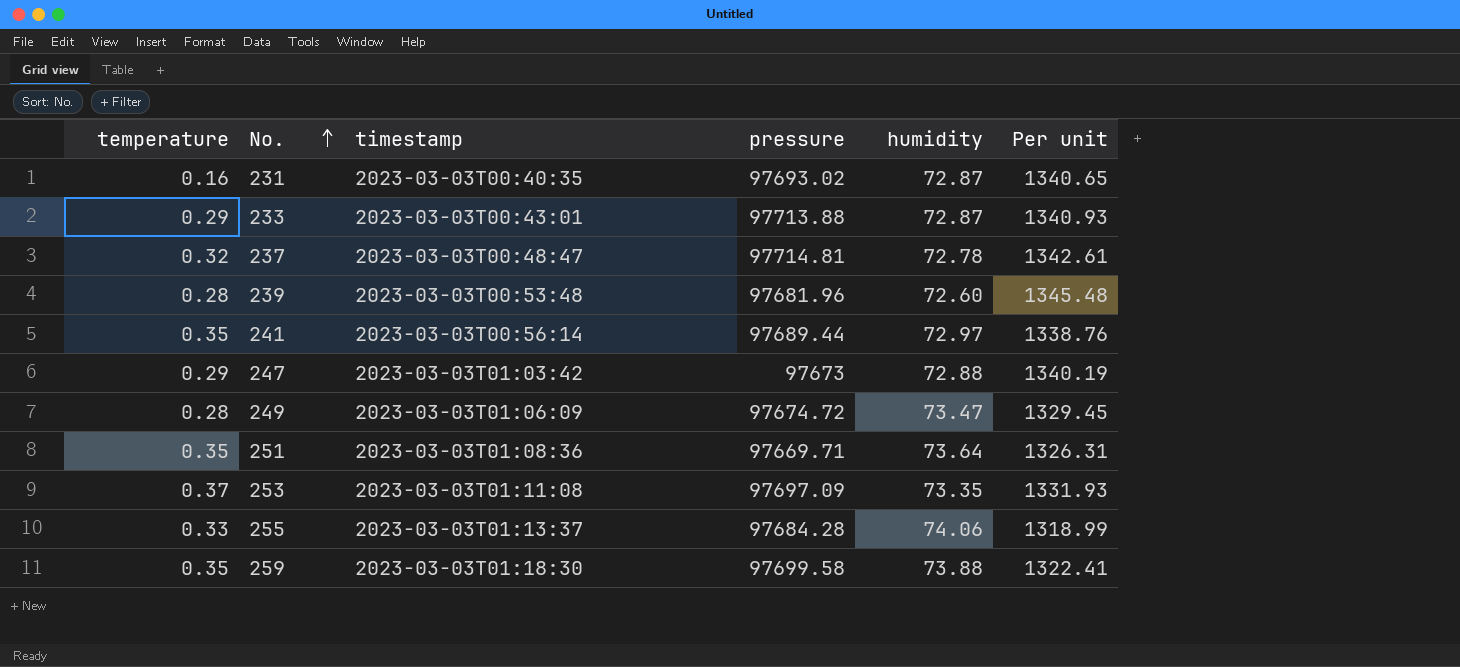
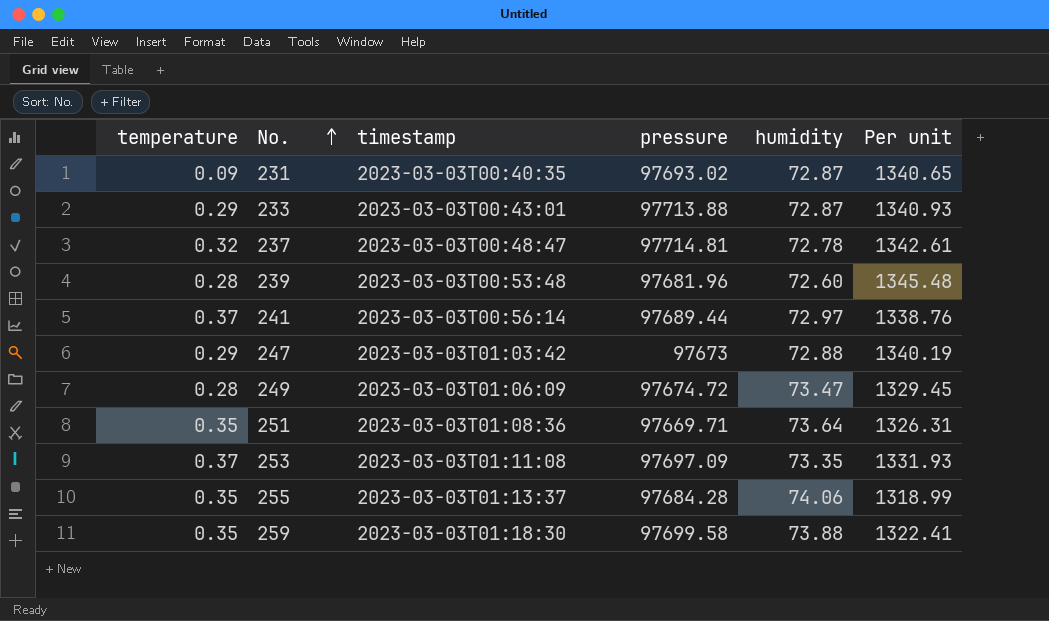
231 | temperature: 0.16 -> 0.09
241 | temperature: 0.35 -> 0.37
255 | temperature: 0.33 -> 0.35

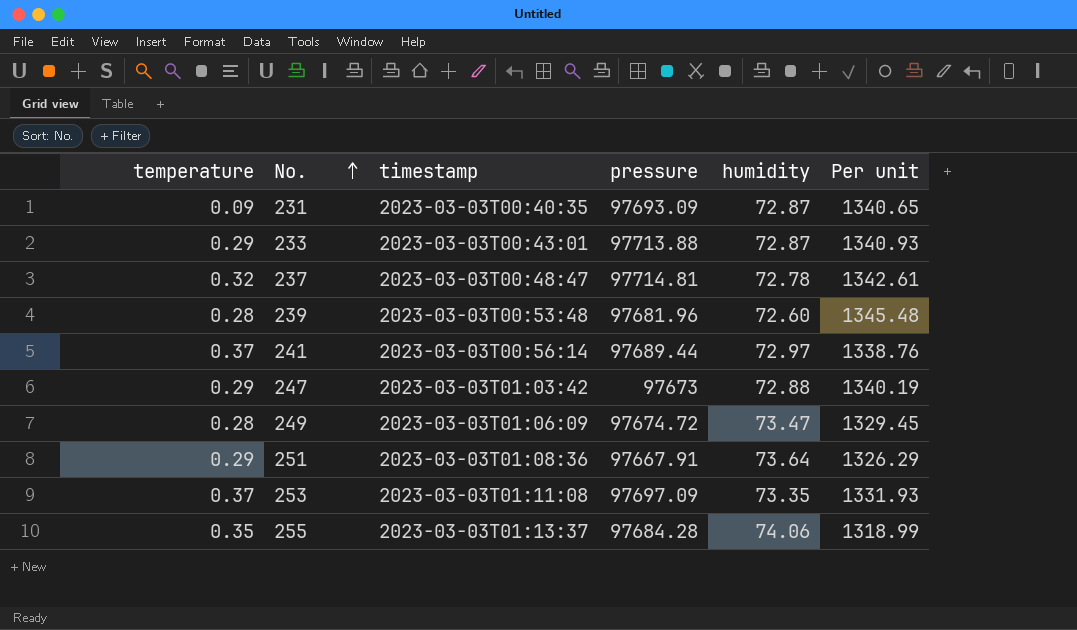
row 259: 0.35 | 2023-03-03T01:18:30 | 97699.58 | 73.88 | 1322.41 -> none
231 | pressure: 97693.02 -> 97693.09
251 | temperature: 0.35 -> 0.29
251 | pressure: 97669.71 -> 97667.91
251 | Per unit: 1326.31 -> 1326.29

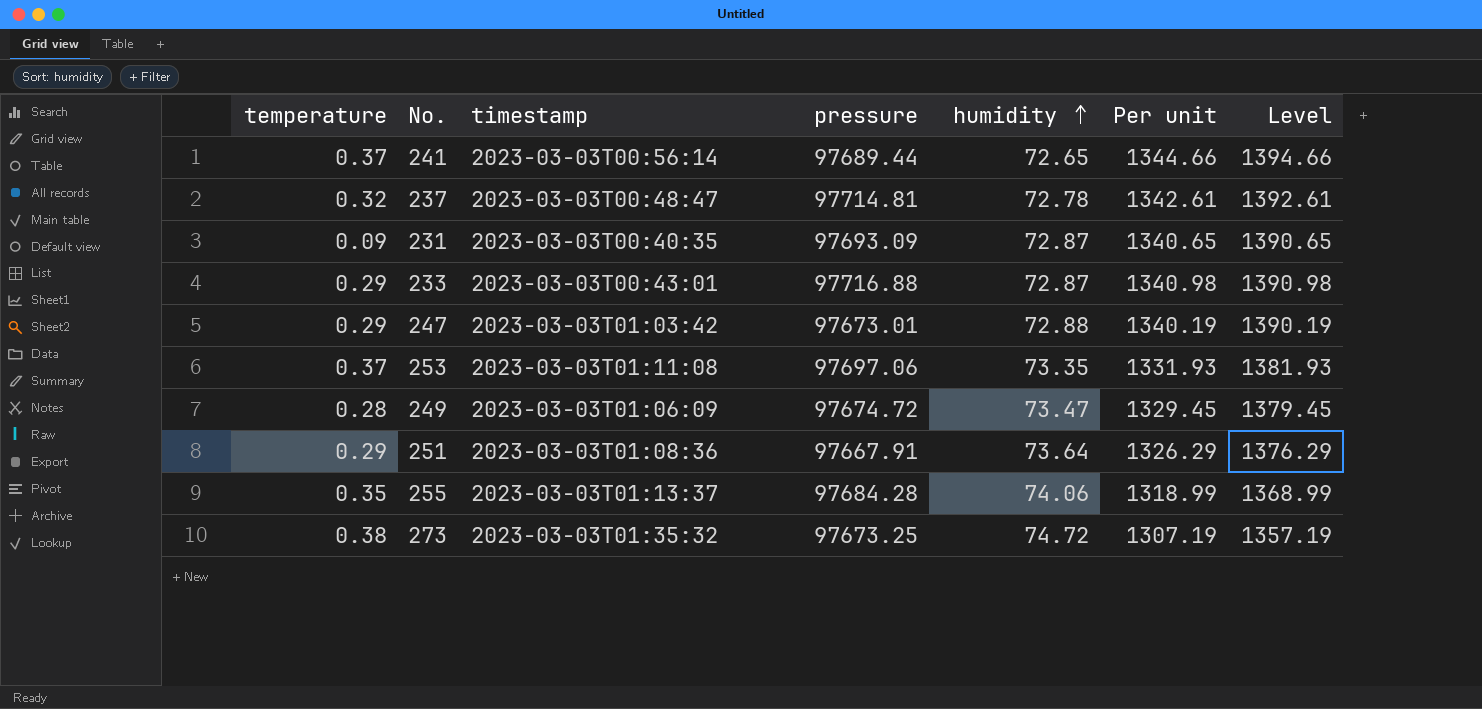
row order: No. ascending -> humidity ascending
column Level | formula: none -> [Per unit] + 50
row 239: 0.28 | 2023-03-03T00:53:48 | 97681.96 | 72.60 | 1345.48 -> none
241 | humidity: 72.97 -> 72.65
241 | Per unit: 1338.76 -> 1344.66
233 | pressure: 97713.88 -> 97716.88
233 | Per unit: 1340.93 -> 1340.98
247 | pressure: 97673 -> 97673.01
253 | pressure: 97697.09 -> 97697.06
row 273: none -> 0.38 | 2023-03-03T01:35:32 | 97673.25 | 74.72 | 1307.19 | 1357.19

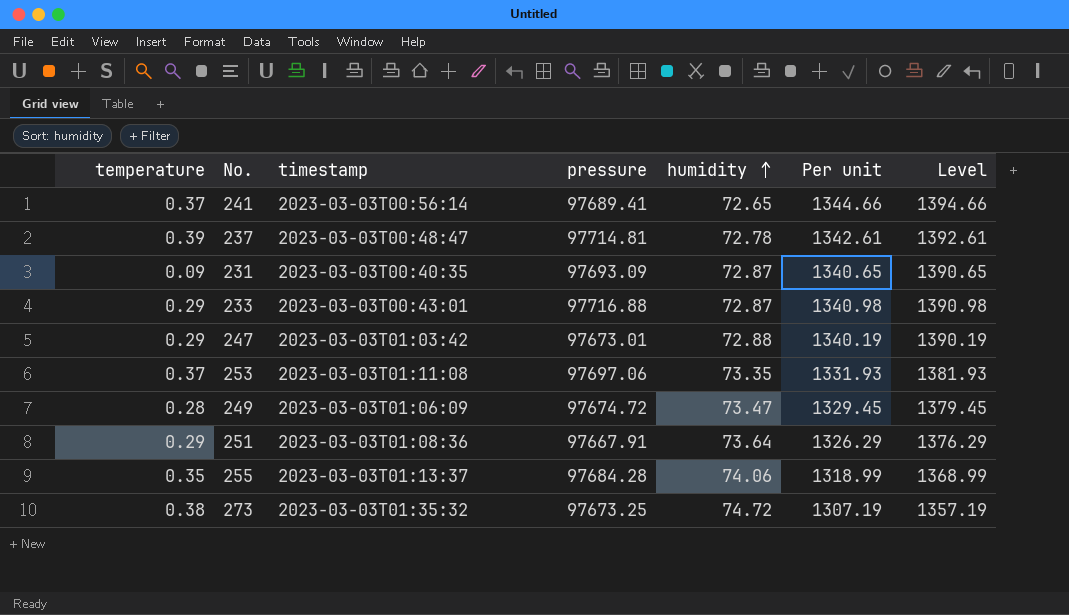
241 | pressure: 97689.44 -> 97689.41
237 | temperature: 0.32 -> 0.39

